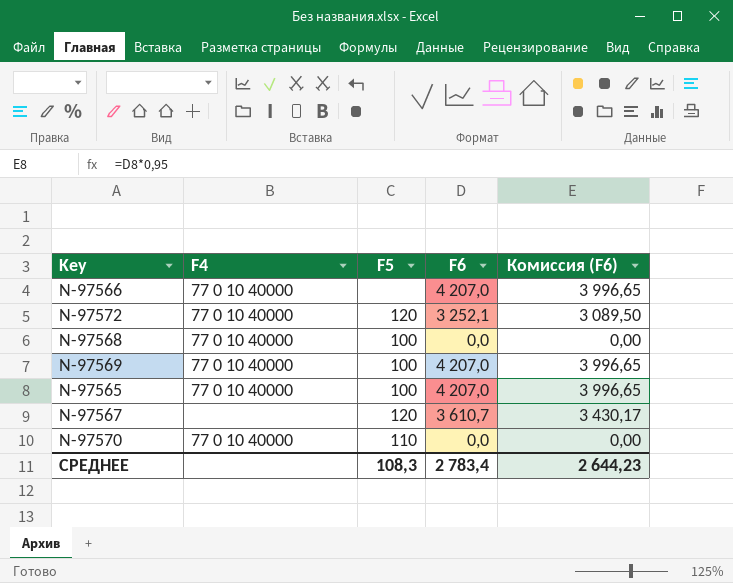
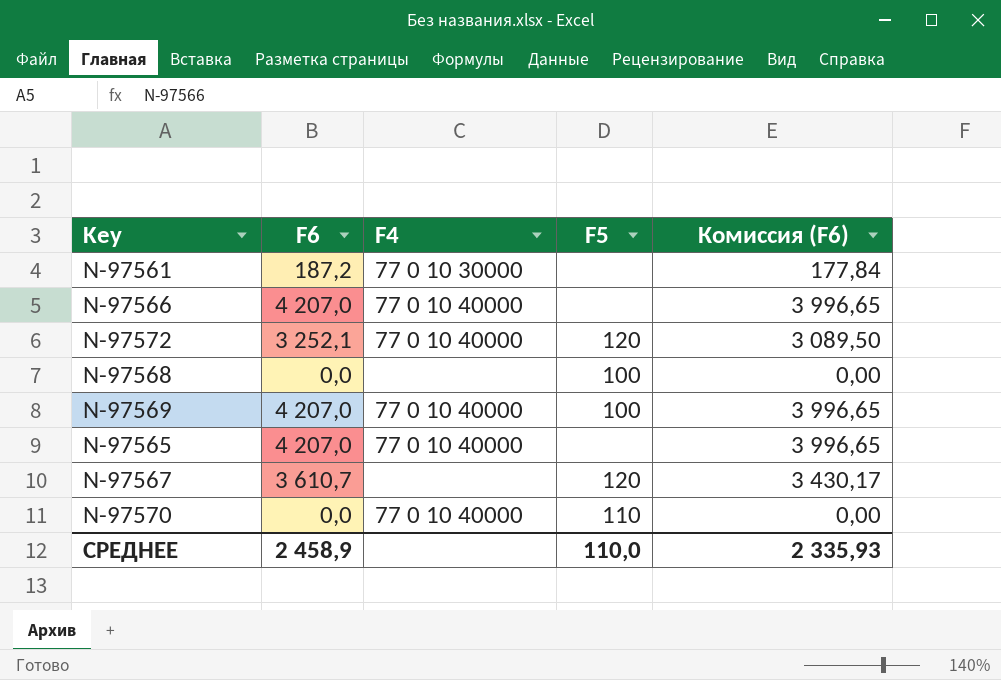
column F6 | position: 4 -> 2
row N-97561: none -> 187,2 | 77 0 10 30000 | none | 177,84
N-97568 | F4: 77 0 10 40000 -> none
N-97565 | F5: 100 -> none
СРЕДНЕЕ | F6: 2 783,4 -> 2 458,9
СРЕДНЕЕ | F5: 108,3 -> 110,0
СРЕДНЕЕ | Комиссия (F6): 2 644,23 -> 2 335,93

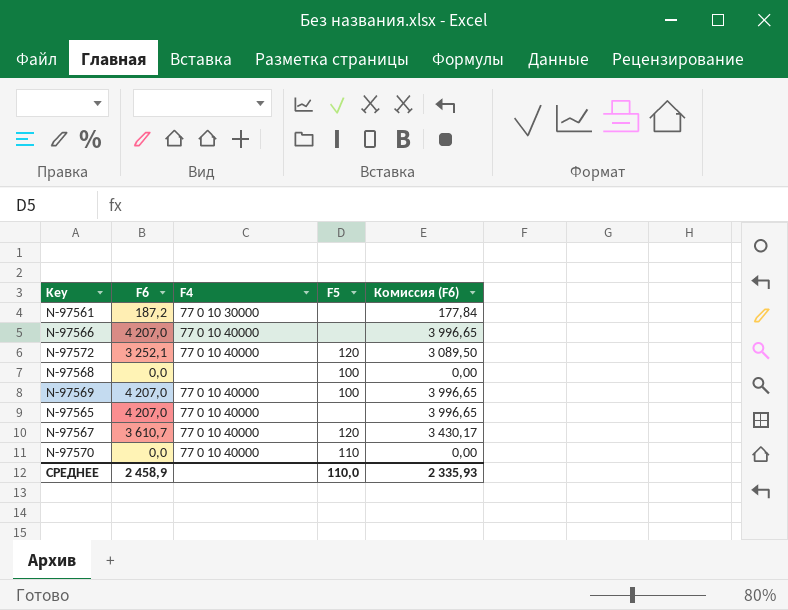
N-97567 | F4: none -> 77 0 10 40000

